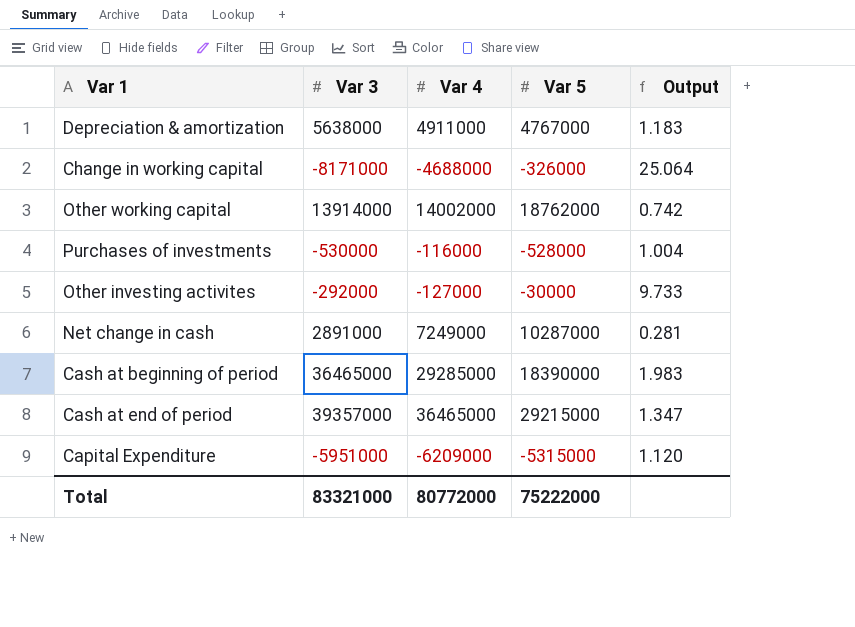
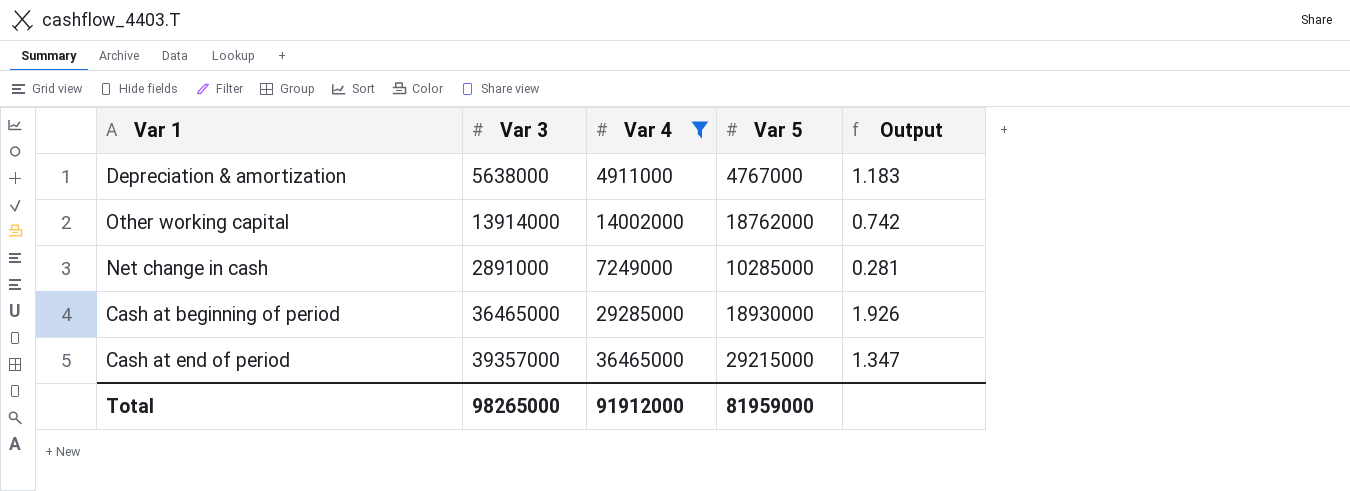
filter: none -> Var 4 >= 4911000
Net change in cash | Var 5: 10287000 -> 10285000
Cash at beginning of period | Var 5: 18390000 -> 18930000
Cash at beginning of period | Output: 1.983 -> 1.926
Total | Var 3: 83321000 -> 98265000
Total | Var 4: 80772000 -> 91912000
Total | Var 5: 75222000 -> 81959000

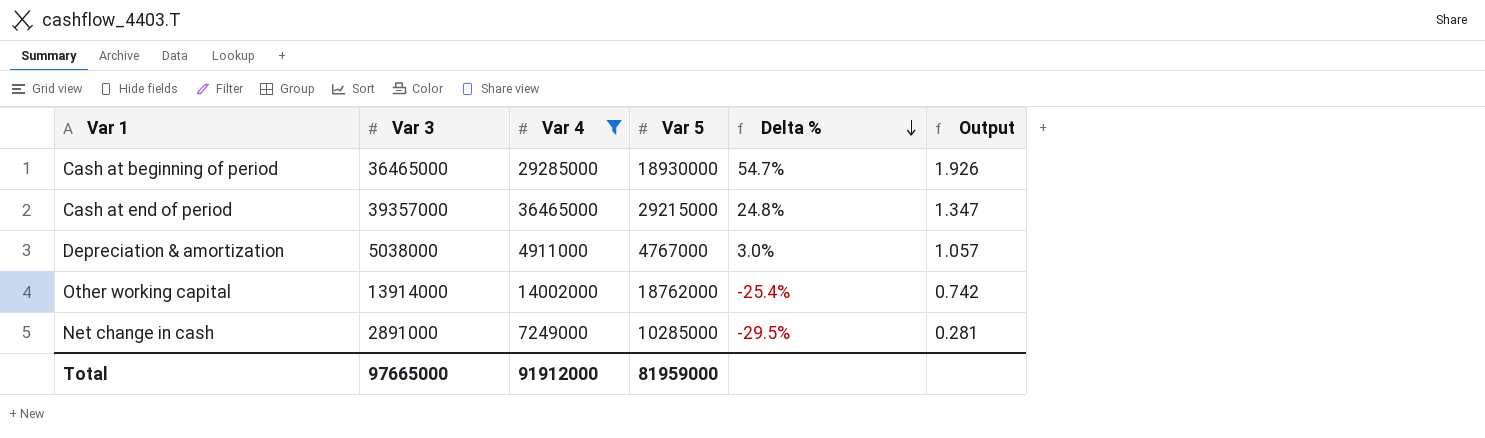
row order: none -> Delta % descending
column Delta % | formula: none -> ([Var 4] - [Var 5]) / [Var 5]
Depreciation & amortization | Var 3: 5638000 -> 5038000
Depreciation & amortization | Output: 1.183 -> 1.057
Total | Var 3: 98265000 -> 97665000

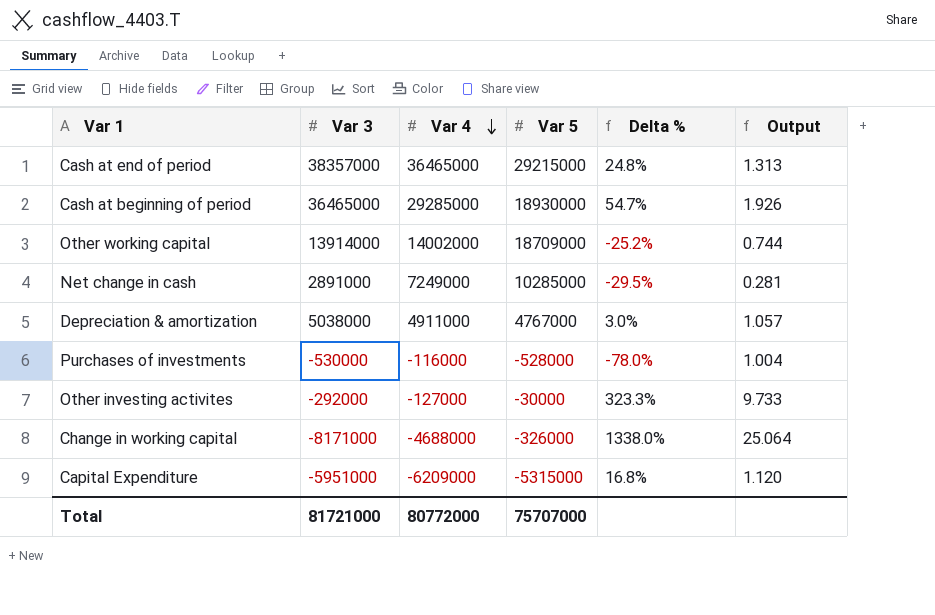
filter: Var 4 >= 4911000 -> none
row order: Delta % descending -> Var 4 descending
Cash at end of period | Var 3: 39357000 -> 38357000
Cash at end of period | Output: 1.347 -> 1.313
Other working capital | Var 5: 18762000 -> 18709000
Other working capital | Delta %: -25.4% -> -25.2%
Other working capital | Output: 0.742 -> 0.744
Total | Var 3: 97665000 -> 81721000
Total | Var 4: 91912000 -> 80772000
Total | Var 5: 81959000 -> 75707000

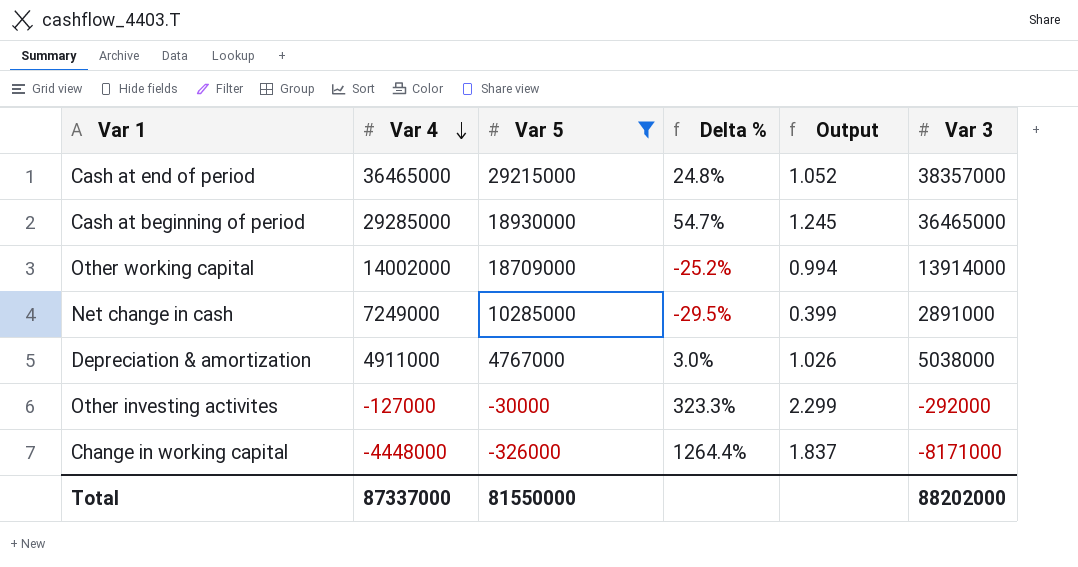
filter: none -> Var 5 >= -326000
column Output | formula: [Var 3] / [Var 5] -> [Var 3] / [Var 4]
column Var 3 | position: 2 -> 6
Change in working capital | Var 4: -4688000 -> -4448000
Change in working capital | Delta %: 1338.0% -> 1264.4%
Total | Var 4: 80772000 -> 87337000
Total | Var 5: 75707000 -> 81550000
Total | Var 3: 81721000 -> 88202000

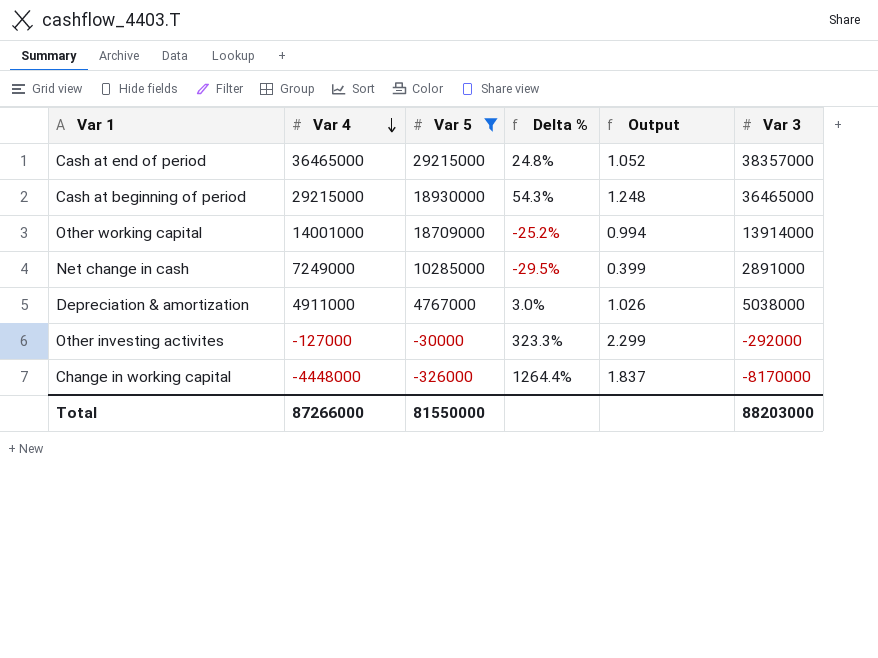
Cash at beginning of period | Var 4: 29285000 -> 29215000
Cash at beginning of period | Delta %: 54.7% -> 54.3%
Cash at beginning of period | Output: 1.245 -> 1.248
Other working capital | Var 4: 14002000 -> 14001000
Change in working capital | Var 3: -8171000 -> -8170000
Total | Var 4: 87337000 -> 87266000
Total | Var 3: 88202000 -> 88203000

